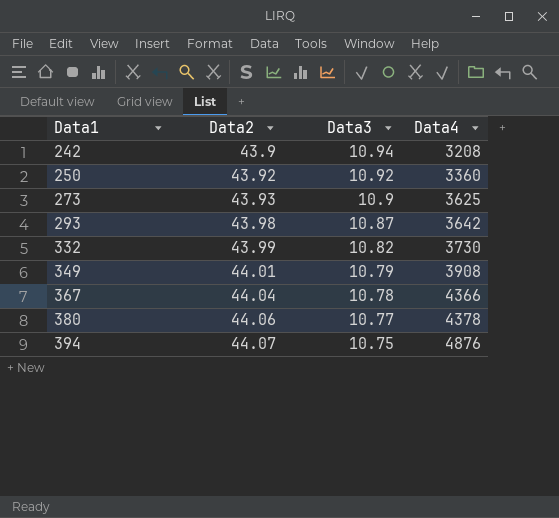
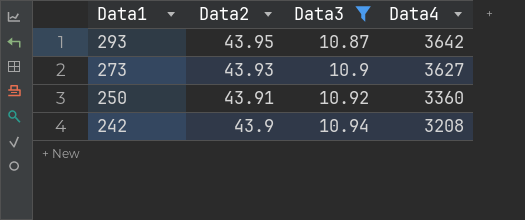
filter: none -> Data3 >= 10.87
row order: Data1 ascending -> Data1 descending
293 | Data2: 43.98 -> 43.95
273 | Data4: 3625 -> 3627
250 | Data2: 43.92 -> 43.91

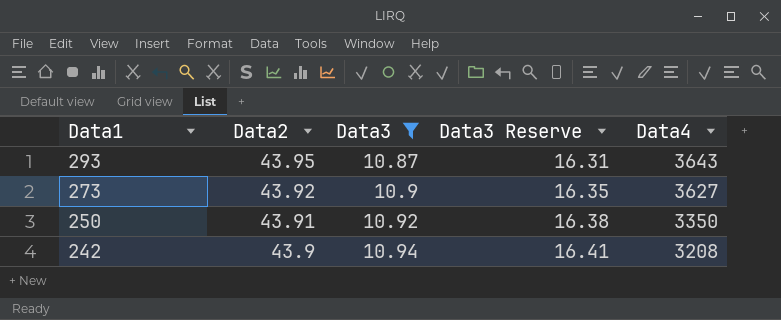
column Data3 Reserve | formula: none -> [Data3] * 1.5
293 | Data4: 3642 -> 3643
273 | Data2: 43.93 -> 43.92
250 | Data4: 3360 -> 3350

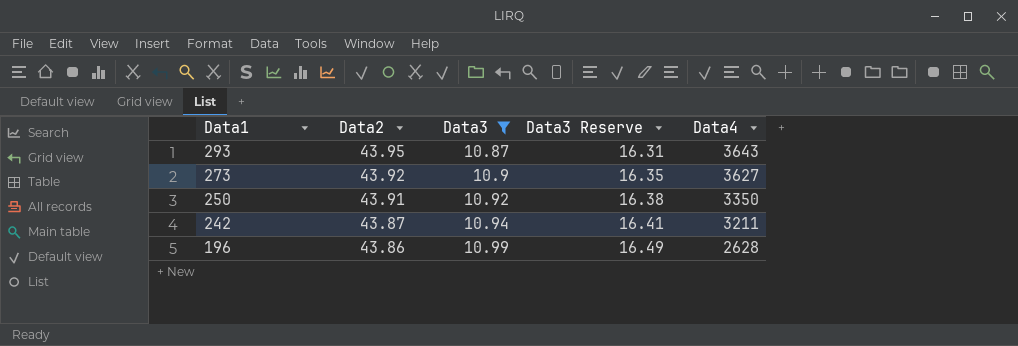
242 | Data2: 43.9 -> 43.87
242 | Data4: 3208 -> 3211
row 196: none -> 43.86 | 10.99 | 16.49 | 2628

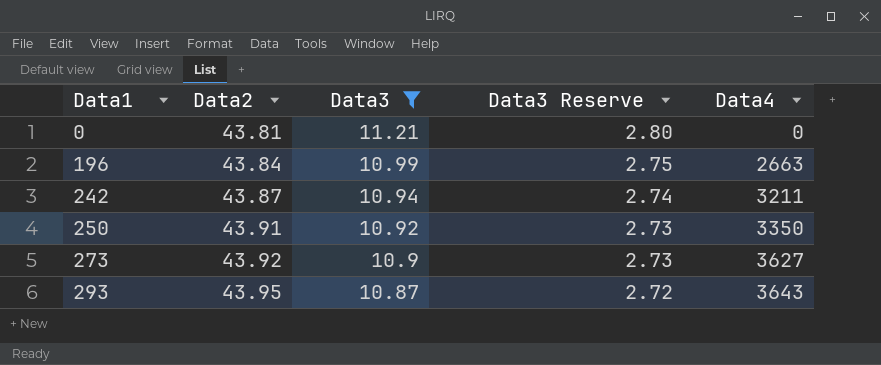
row order: Data1 descending -> Data1 ascending
column Data3 Reserve | formula: [Data3] * 1.5 -> [Data3] * 0.25
row 0: none -> 43.81 | 11.21 | 2.80 | 0
196 | Data2: 43.86 -> 43.84
196 | Data4: 2628 -> 2663

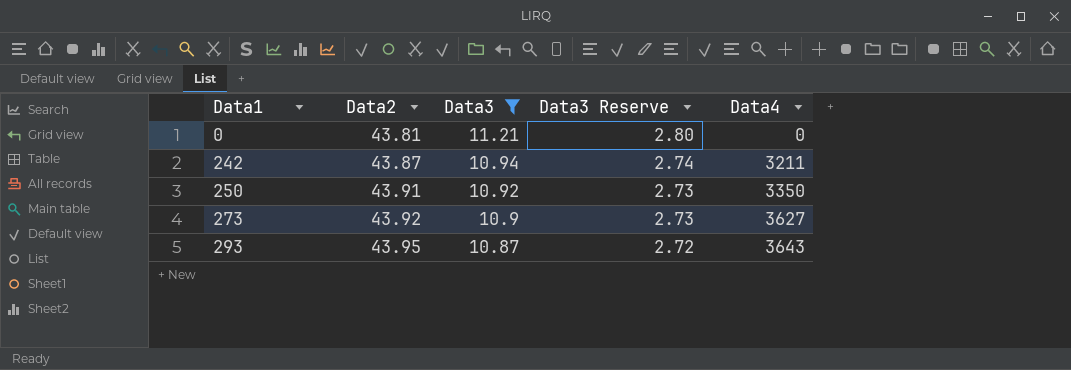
row 196: 43.84 | 10.99 | 2.75 | 2663 -> none

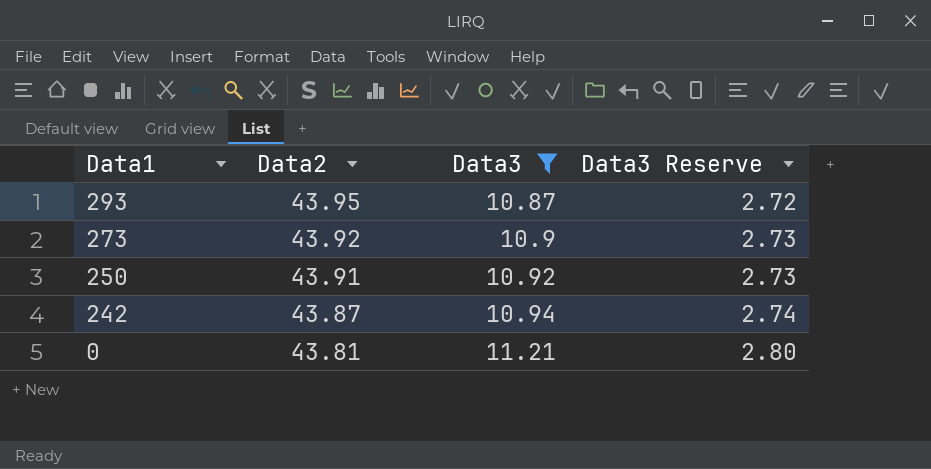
row order: Data1 ascending -> Data1 descending
column Data4 | position: 5 -> none

